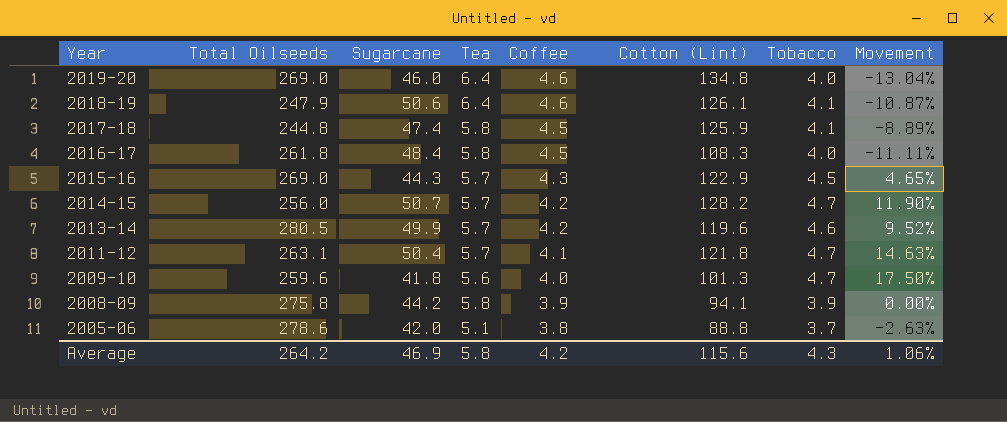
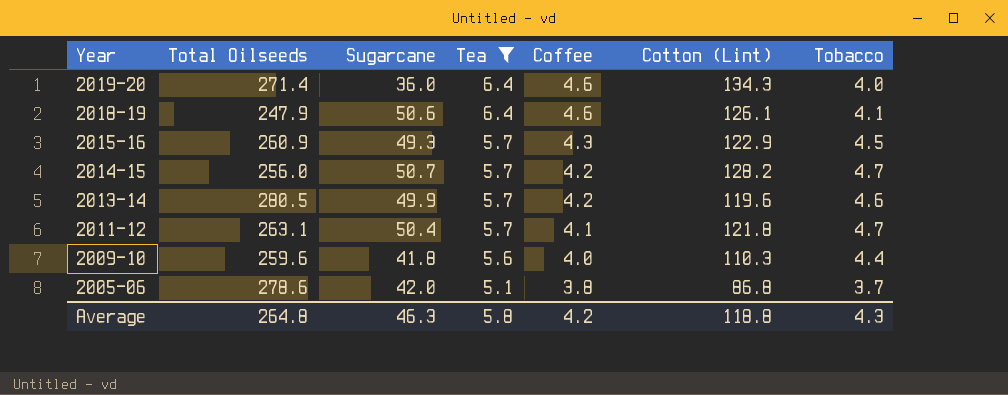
filter: none -> Tea != 5.8
column Movement | formula: ([Tobacco] - [Coffee]) / [Coffee] -> none
2019-20 | Total Oilseeds: 269.0 -> 271.4
2019-20 | Sugarcane: 46.0 -> 36.0
2019-20 | Cotton (Lint): 134.8 -> 134.3
2015-16 | Total Oilseeds: 269.0 -> 260.9
2015-16 | Sugarcane: 44.3 -> 49.3
2009-10 | Cotton (Lint): 101.3 -> 110.3
2009-10 | Tobacco: 4.7 -> 4.4
2005-06 | Cotton (Lint): 88.8 -> 86.8
Average | Total Oilseeds: 264.2 -> 264.8
Average | Sugarcane: 46.9 -> 46.3
Average | Cotton (Lint): 115.6 -> 118.8

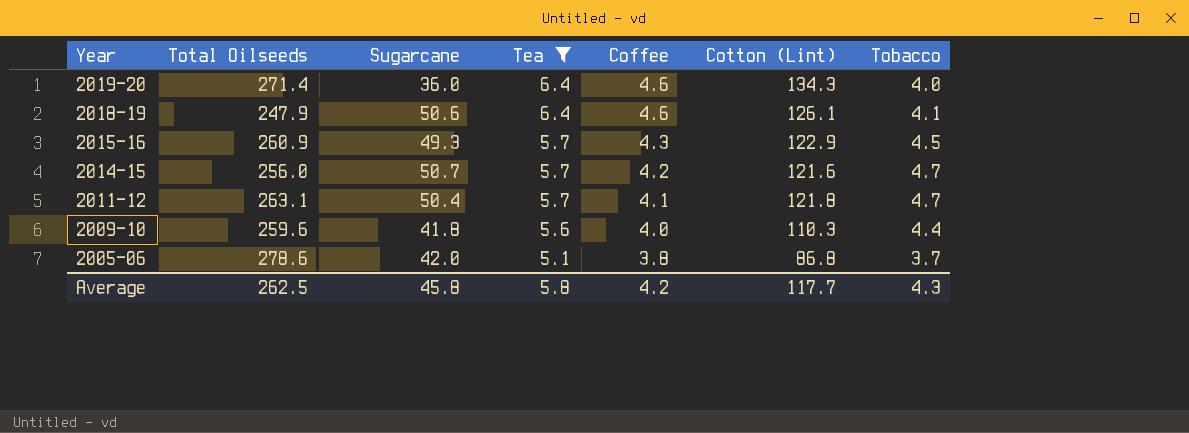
row 2013-14: 280.5 | 49.9 | 5.7 | 4.2 | 119.6 | 4.6 -> none
2014-15 | Cotton (Lint): 128.2 -> 121.6
Average | Total Oilseeds: 264.8 -> 262.5
Average | Sugarcane: 46.3 -> 45.8
Average | Cotton (Lint): 118.8 -> 117.7

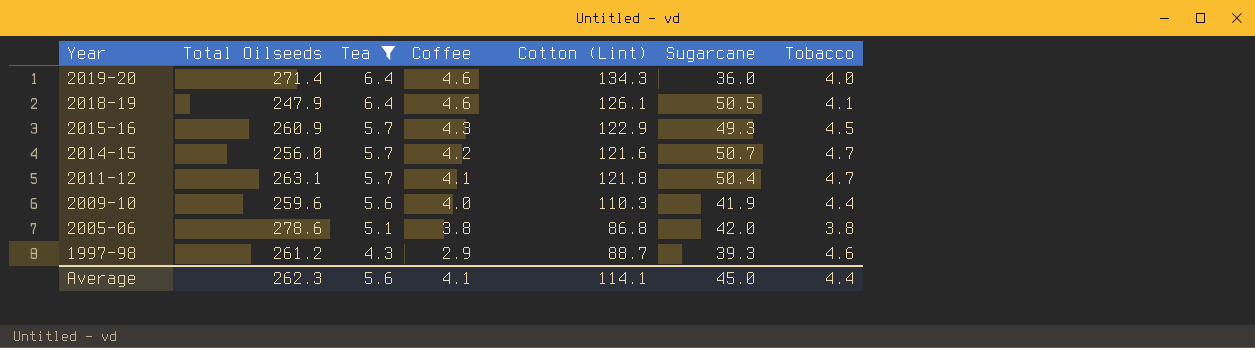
column Sugarcane | position: 3 -> 6
2018-19 | Sugarcane: 50.6 -> 50.5
2009-10 | Sugarcane: 41.8 -> 41.9
2005-06 | Tobacco: 3.7 -> 3.8
row 1997-98: none -> 261.2 | 4.3 | 2.9 | 88.7 | 39.3 | 4.6
Average | Total Oilseeds: 262.5 -> 262.3
Average | Tea: 5.8 -> 5.6
Average | Coffee: 4.2 -> 4.1
Average | Cotton (Lint): 117.7 -> 114.1
Average | Sugarcane: 45.8 -> 45.0
Average | Tobacco: 4.3 -> 4.4

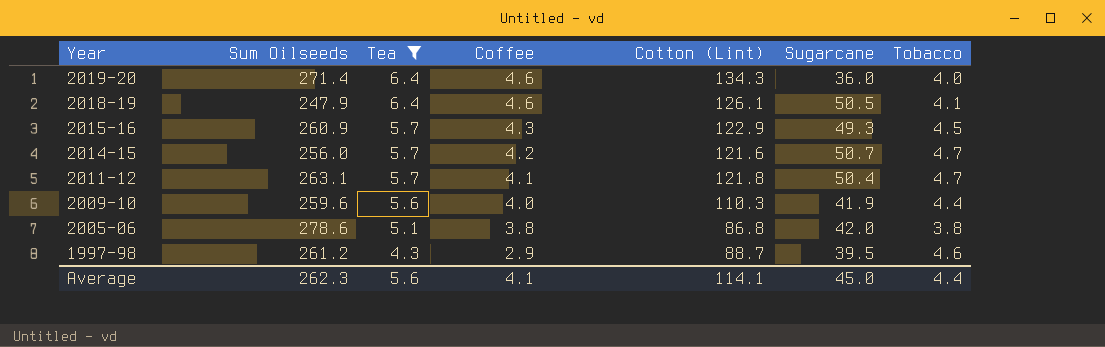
column name: Total Oilseeds -> Sum Oilseeds
1997-98 | Sugarcane: 39.3 -> 39.5

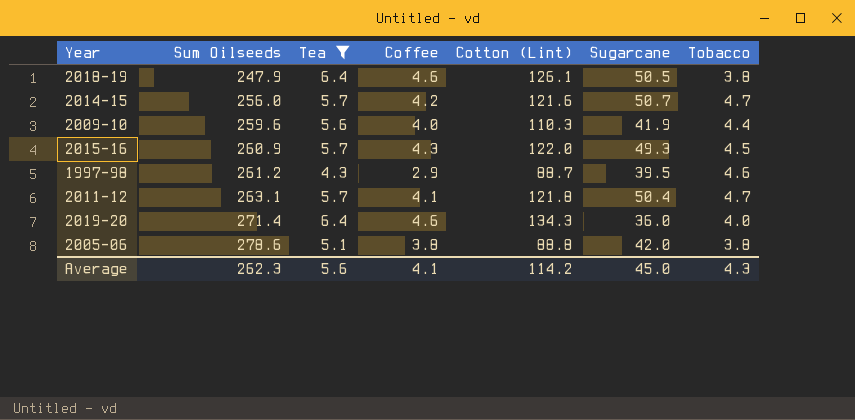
row order: Year descending -> Sum Oilseeds ascending
2018-19 | Tobacco: 4.1 -> 3.8
2015-16 | Cotton (Lint): 122.9 -> 122.0
2005-06 | Cotton (Lint): 86.8 -> 88.8
Average | Cotton (Lint): 114.1 -> 114.2
Average | Tobacco: 4.4 -> 4.3

